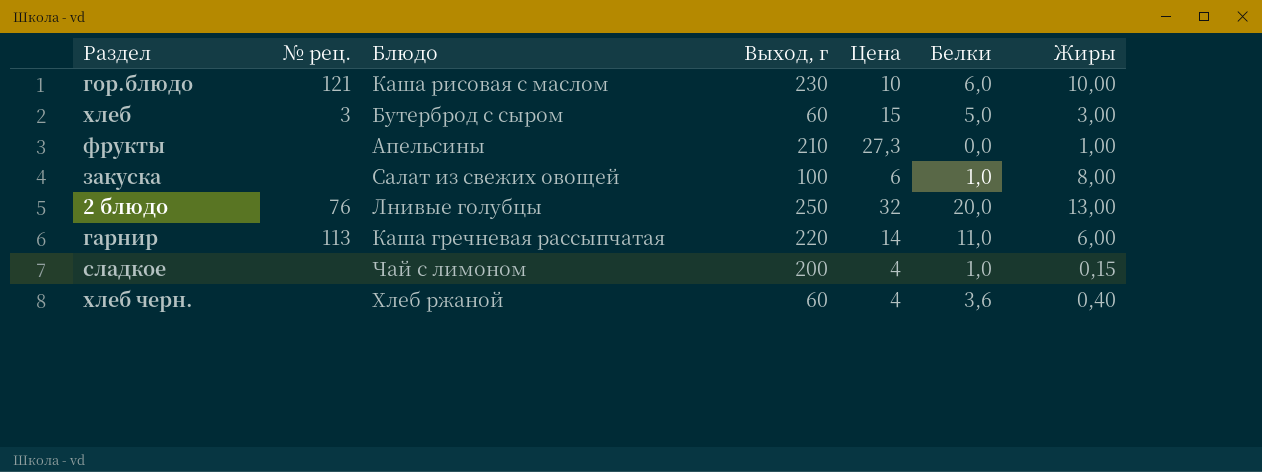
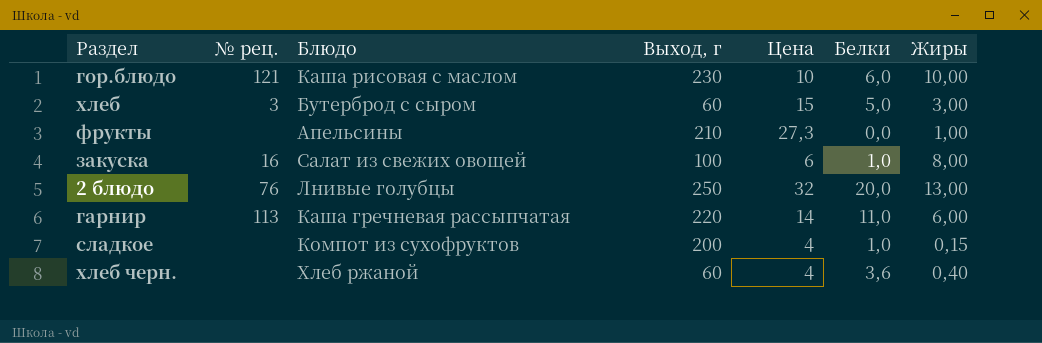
закуска | № рец.: none -> 16
сладкое | Блюдо: Чай с лимоном -> Компот из сухофруктов

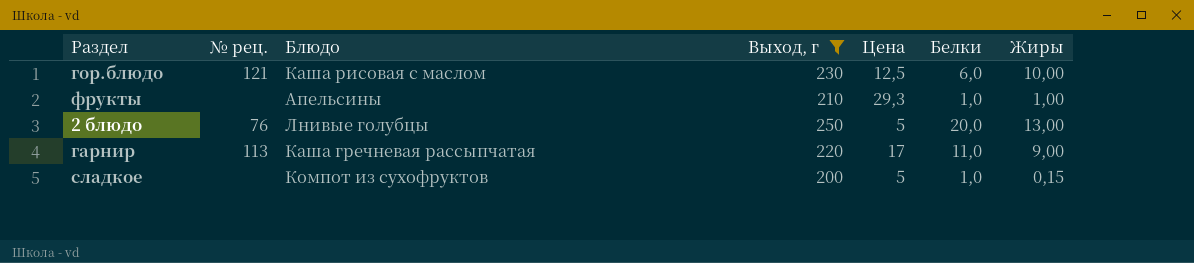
filter: none -> Выход, г >= 200
гор.блюдо | Цена: 10 -> 12,5
фрукты | Цена: 27,3 -> 29,3
фрукты | Белки: 0,0 -> 1,0
2 блюдо | Цена: 32 -> 5
гарнир | Цена: 14 -> 17
гарнир | Жиры: 6,00 -> 9,00
сладкое | Цена: 4 -> 5

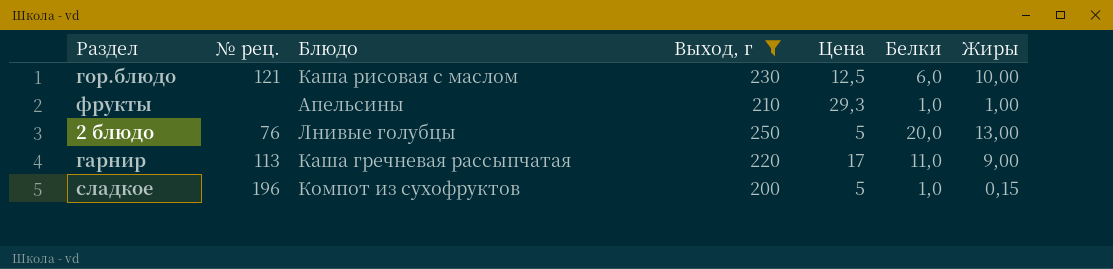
сладкое | № рец.: none -> 196

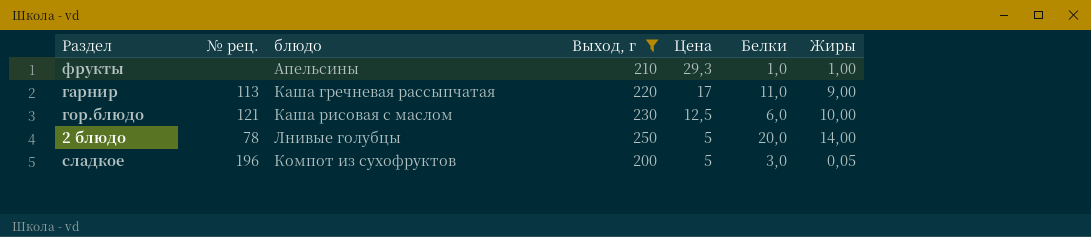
row order: none -> Цена descending
column name: Блюдо -> блюдо
2 блюдо | № рец.: 76 -> 78
2 блюдо | Жиры: 13,00 -> 14,00
сладкое | Белки: 1,0 -> 3,0
сладкое | Жиры: 0,15 -> 0,05

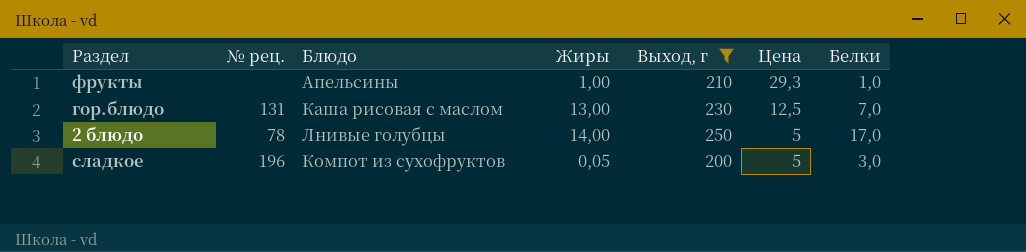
column name: блюдо -> Блюдо
column Жиры | position: 7 -> 4
row гарнир: 113 | Каша гречневая рассыпчатая | 220 | 17 | 11,0 | 9,00 -> none
гор.блюдо | № рец.: 121 -> 131
гор.блюдо | Жиры: 10,00 -> 13,00
гор.блюдо | Белки: 6,0 -> 7,0
2 блюдо | Белки: 20,0 -> 17,0

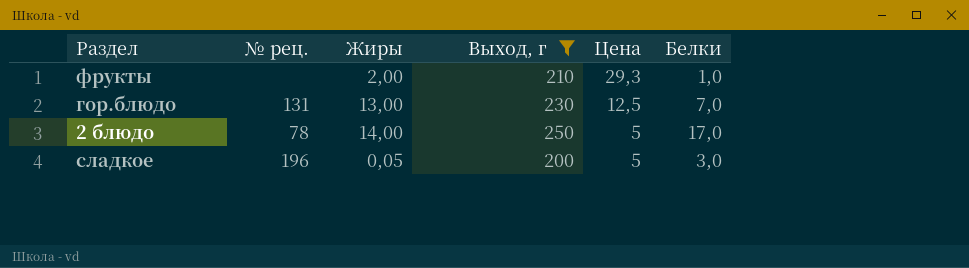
column Блюдо | position: 3 -> none
фрукты | Жиры: 1,00 -> 2,00

